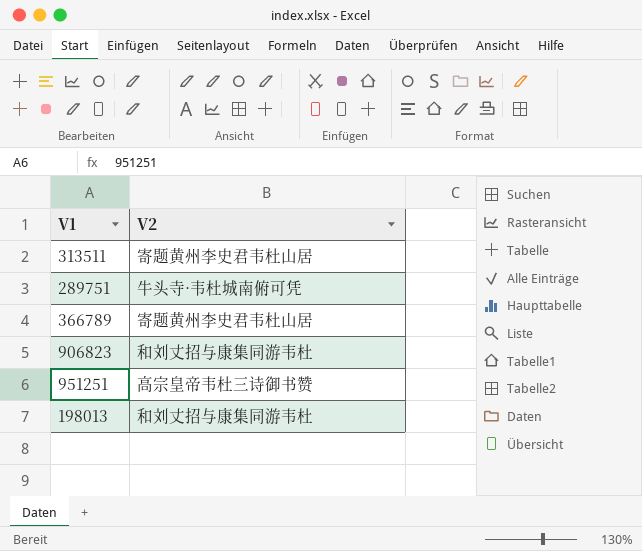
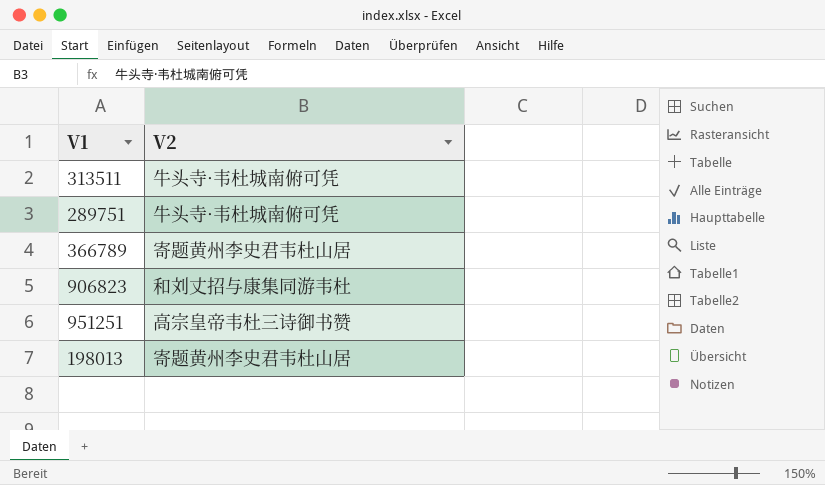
313511 | V2: 寄题黄州李史君韦杜山居 -> 牛头寺·韦杜城南俯可凭
198013 | V2: 和刘丈招与康集同游韦杜 -> 寄题黄州李史君韦杜山居

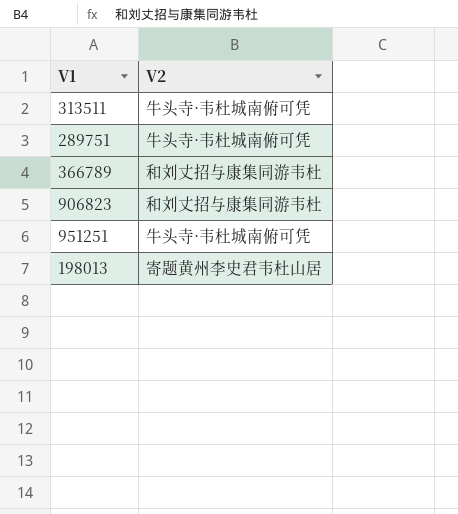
366789 | V2: 寄题黄州李史君韦杜山居 -> 和刘丈招与康集同游韦杜
951251 | V2: 高宗皇帝韦杜三诗御书赞 -> 牛头寺·韦杜城南俯可凭

